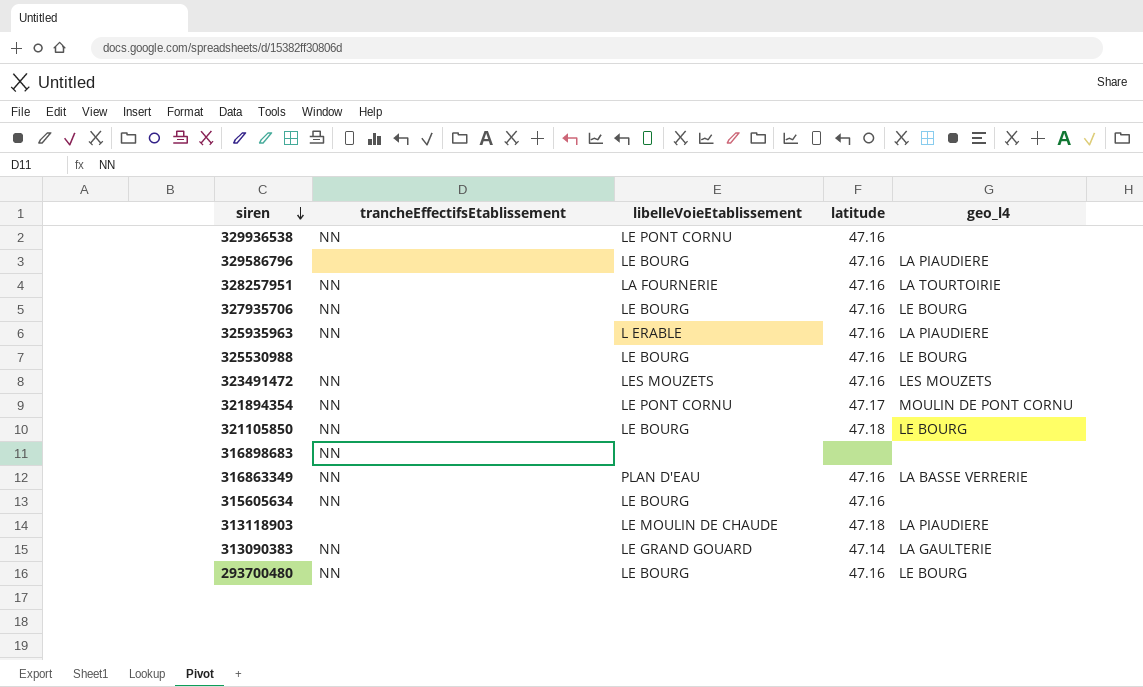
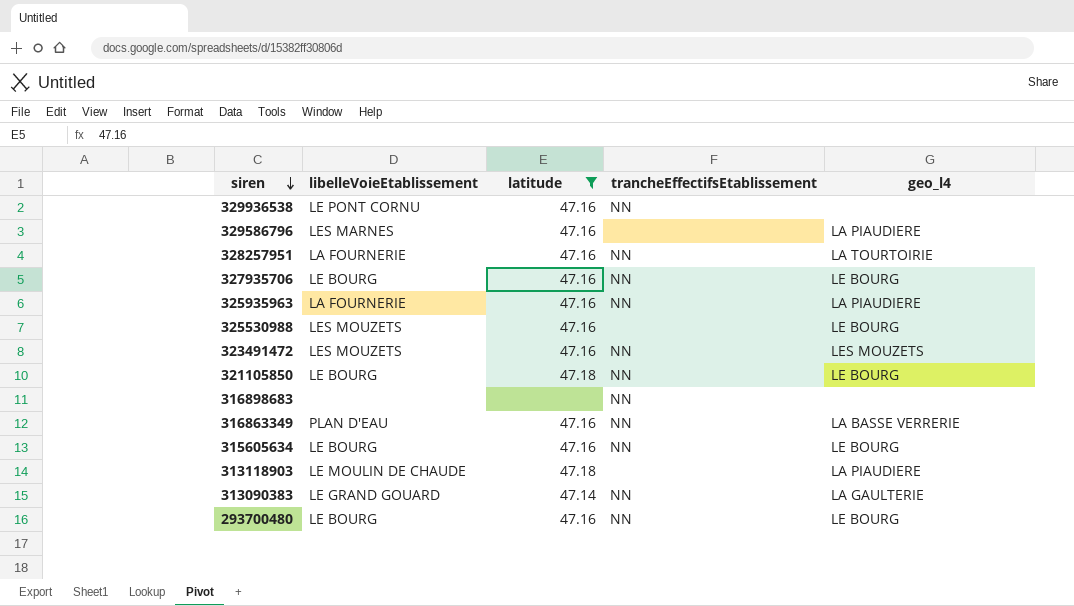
filter: none -> latitude != 47.17
column trancheEffectifsEtablissement | position: 2 -> 4
329586796 | libelleVoieEtablissement: LE BOURG -> LES MARNES
325935963 | libelleVoieEtablissement: L ERABLE -> LA FOURNERIE
325530988 | libelleVoieEtablissement: LE BOURG -> LES MOUZETS
315605634 | geo_l4: none -> LE BOURG

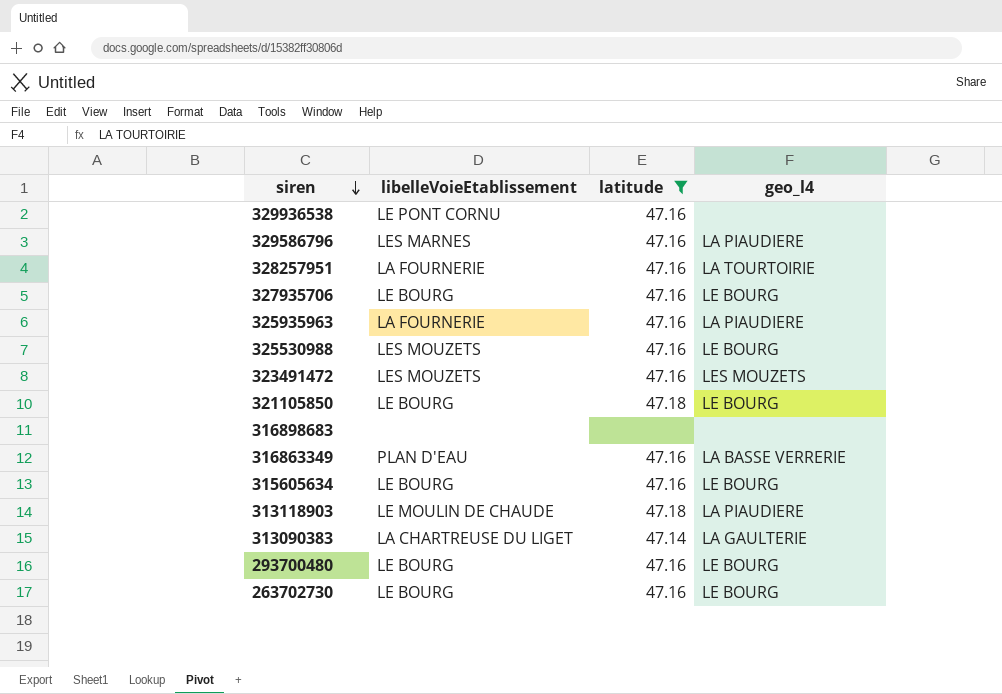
column trancheEffectifsEtablissement | position: 4 -> none
313090383 | libelleVoieEtablissement: LE GRAND GOUARD -> LA CHARTREUSE DU LIGET
row 263702730: none -> LE BOURG | 47.16 | LE BOURG

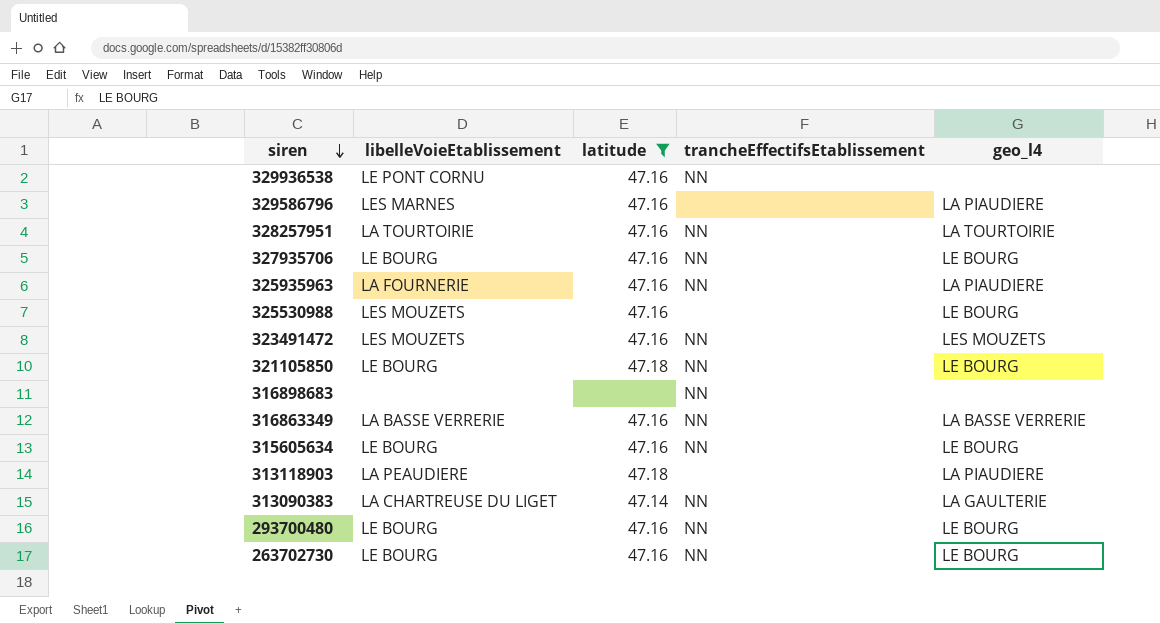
column trancheEffectifsEtablissement | position: none -> 4
328257951 | libelleVoieEtablissement: LA FOURNERIE -> LA TOURTOIRIE
316863349 | libelleVoieEtablissement: PLAN D'EAU -> LA BASSE VERRERIE
313118903 | libelleVoieEtablissement: LE MOULIN DE CHAUDE -> LA PEAUDIERE

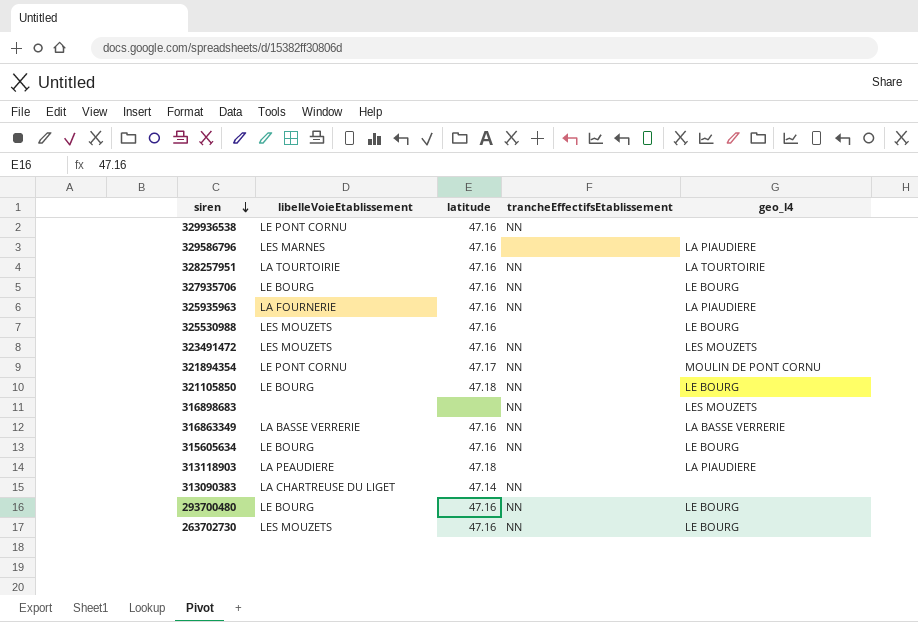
filter: latitude != 47.17 -> none
316898683 | geo_l4: none -> LES MOUZETS
313090383 | geo_l4: LA GAULTERIE -> none
263702730 | libelleVoieEtablissement: LE BOURG -> LES MOUZETS

